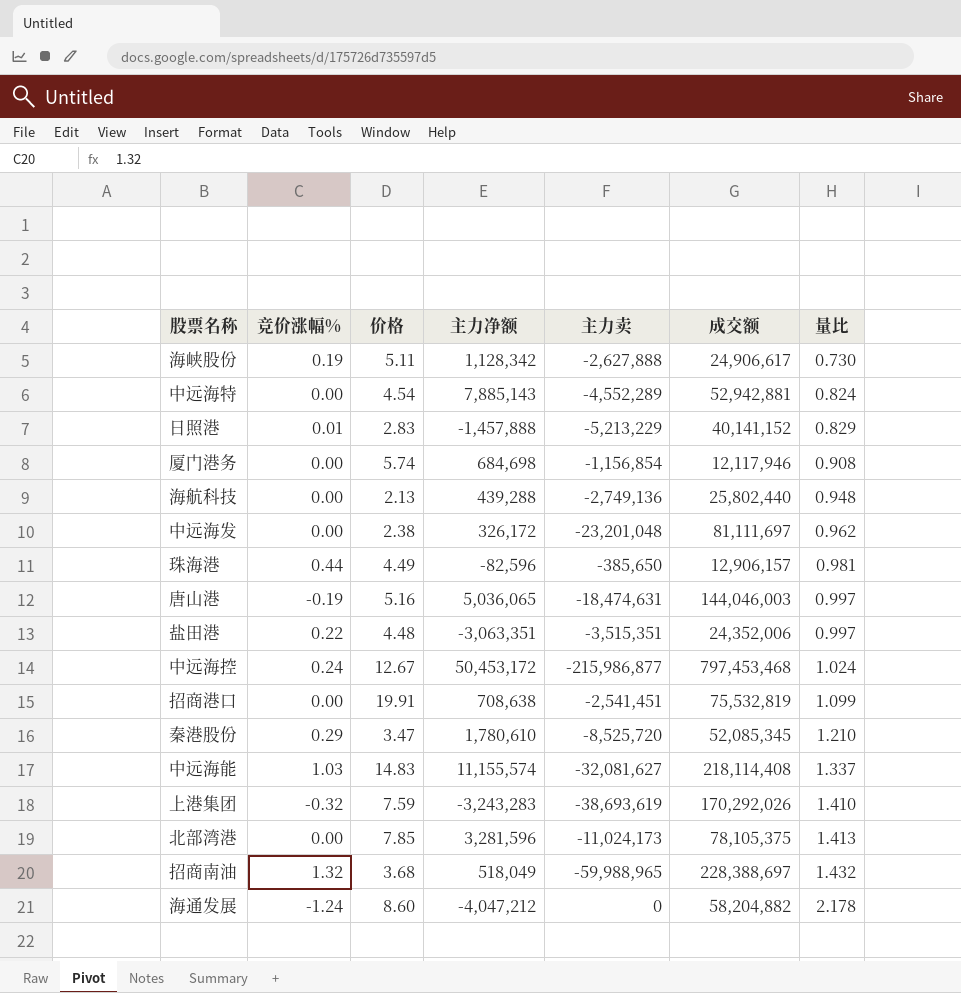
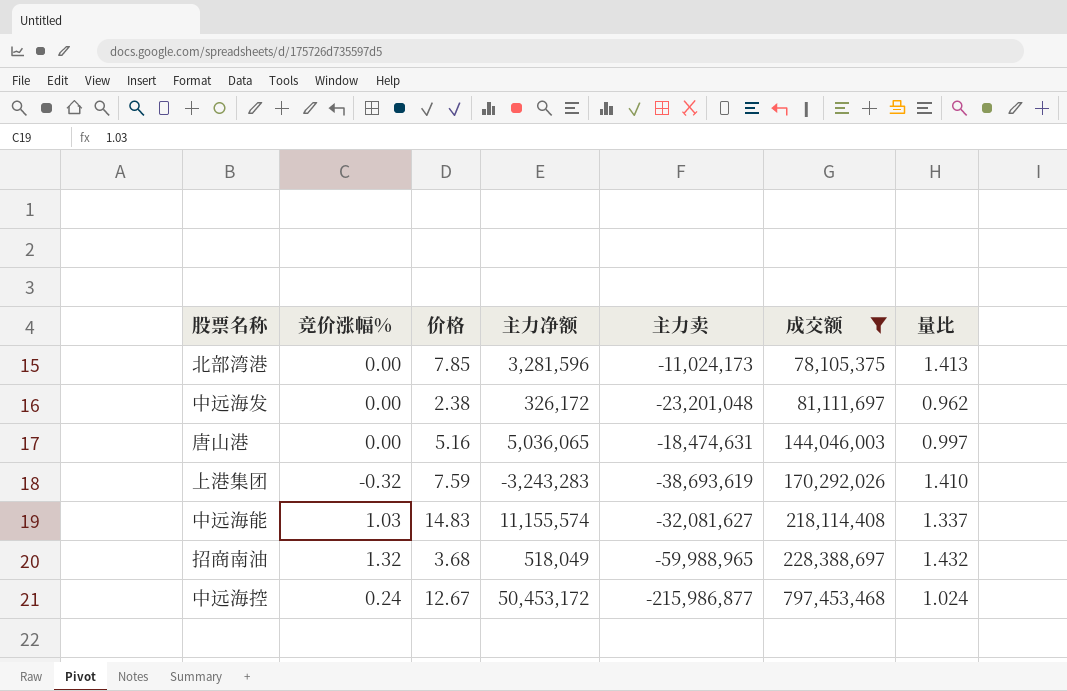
filter: none -> 成交额 >= 78,105,375
row order: 量比 ascending -> 成交额 ascending
唐山港 | 竞价涨幅%: -0.19 -> 0.00

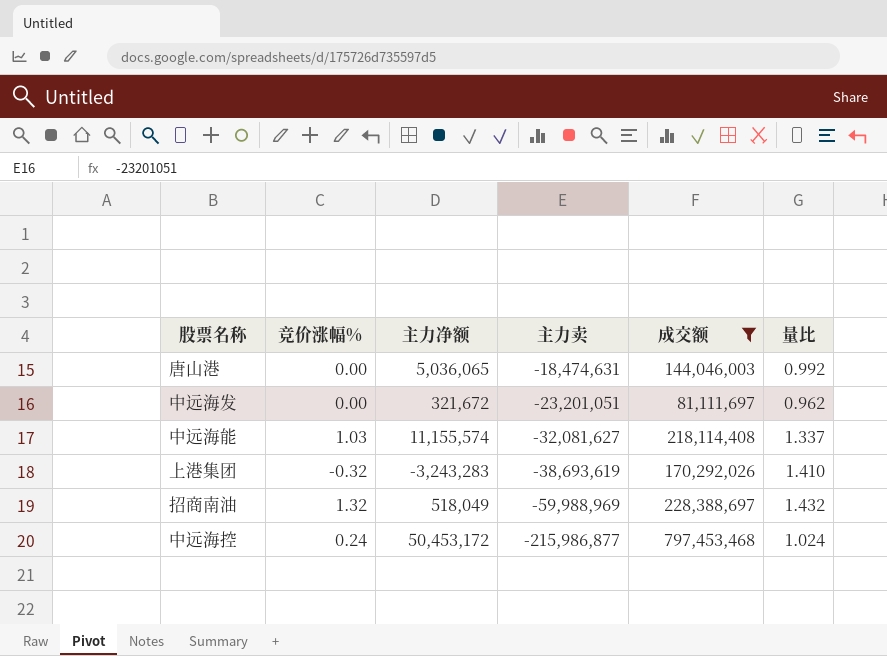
row order: 成交额 ascending -> 主力卖 descending
column 价格 | position: 3 -> none
row 北部湾港: 0.00 | 7.85 | 3,281,596 | -11,024,173 | 78,105,375 | 1.413 -> none
唐山港 | 量比: 0.997 -> 0.992
中远海发 | 主力净额: 326,172 -> 321,672
中远海发 | 主力卖: -23,201,048 -> -23,201,051
招商南油 | 主力卖: -59,988,965 -> -59,988,969

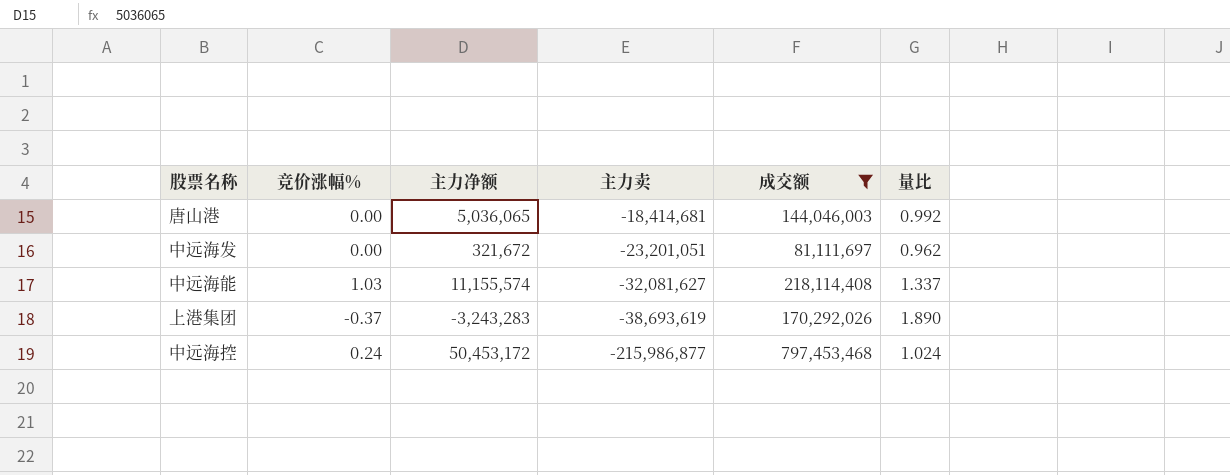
row 招商南油: 1.32 | 518,049 | -59,988,969 | 228,388,697 | 1.432 -> none
唐山港 | 主力卖: -18,474,631 -> -18,414,681
上港集团 | 竞价涨幅%: -0.32 -> -0.37
上港集团 | 量比: 1.410 -> 1.890

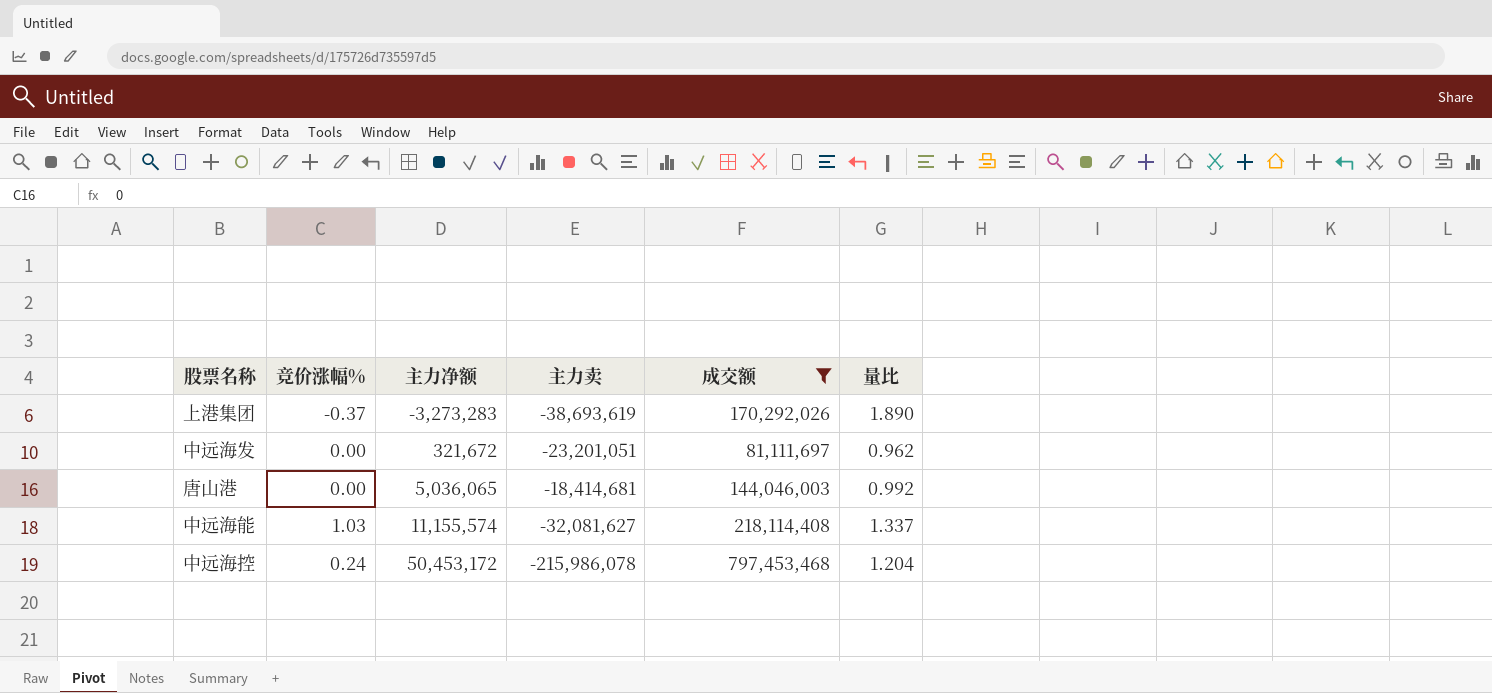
row order: 主力卖 descending -> 主力净额 ascending
上港集团 | 主力净额: -3,243,283 -> -3,273,283
中远海控 | 主力卖: -215,986,877 -> -215,986,078
中远海控 | 量比: 1.024 -> 1.204

